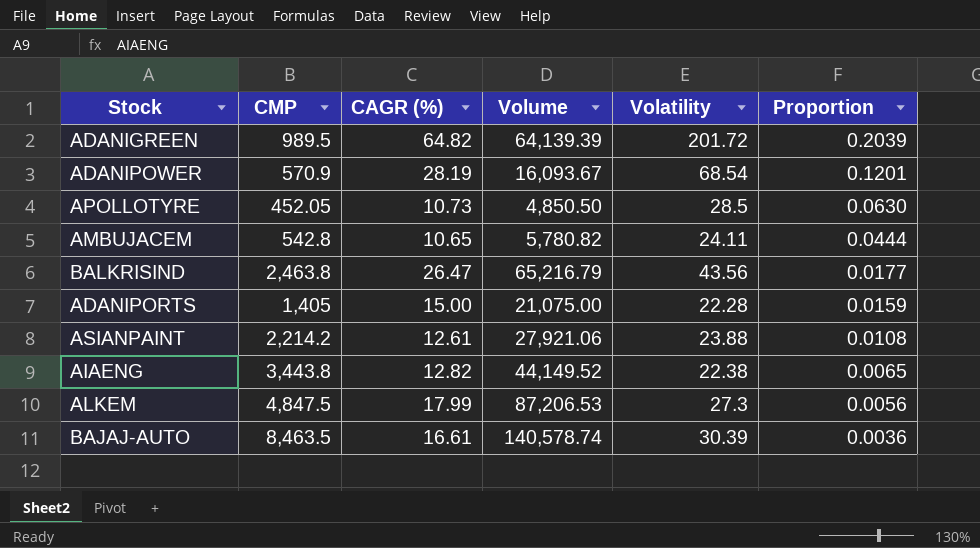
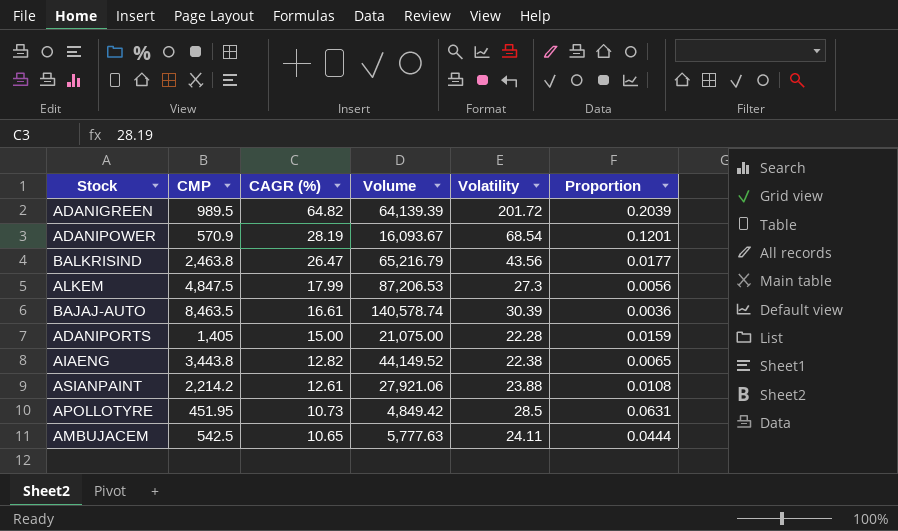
row order: Proportion descending -> CAGR (%) descending
APOLLOTYRE | CMP: 452.05 -> 451.95
APOLLOTYRE | Volume: 4,850.50 -> 4,849.42
APOLLOTYRE | Proportion: 0.0630 -> 0.0631
AMBUJACEM | CMP: 542.8 -> 542.5
AMBUJACEM | Volume: 5,780.82 -> 5,777.63

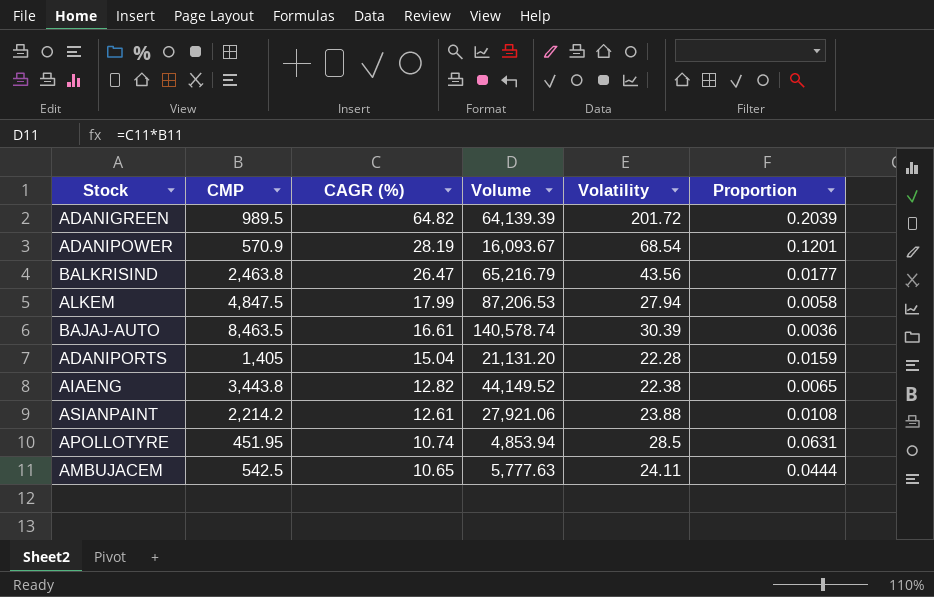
ALKEM | Volatility: 27.3 -> 27.94
ALKEM | Proportion: 0.0056 -> 0.0058
ADANIPORTS | CAGR (%): 15.00 -> 15.04
ADANIPORTS | Volume: 21,075.00 -> 21,131.20
APOLLOTYRE | CAGR (%): 10.73 -> 10.74
APOLLOTYRE | Volume: 4,849.42 -> 4,853.94

